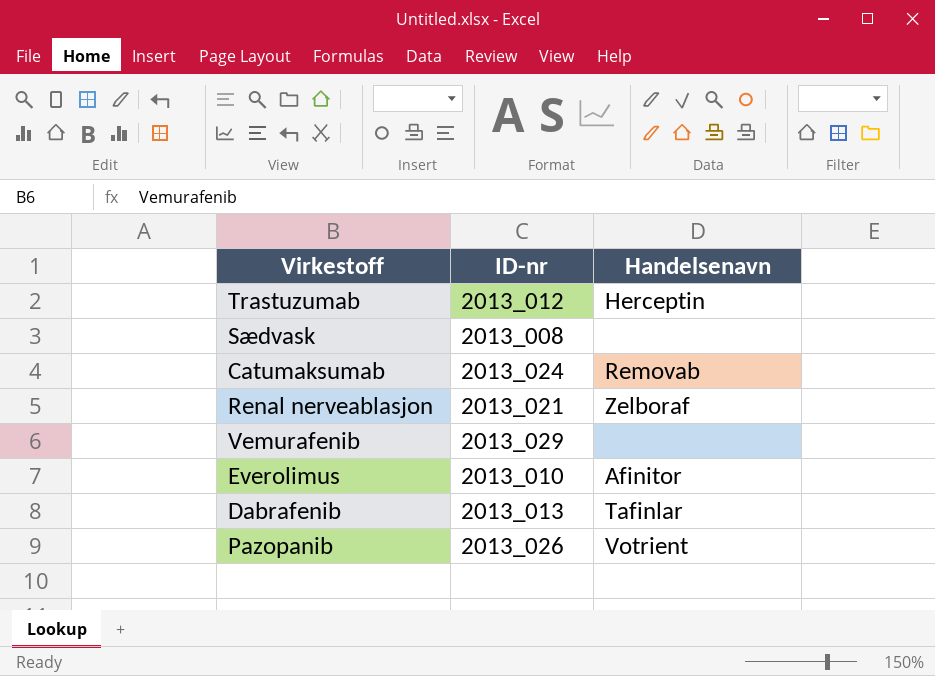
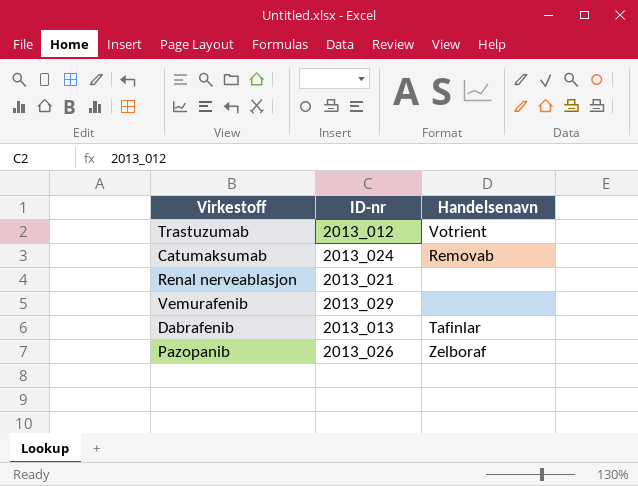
row Sædvask: 2013_008 | none -> none
row Everolimus: 2013_010 | Afinitor -> none
Trastuzumab | Handelsenavn: Herceptin -> Votrient
Renal nerveablasjon | Handelsenavn: Zelboraf -> none
Pazopanib | Handelsenavn: Votrient -> Zelboraf

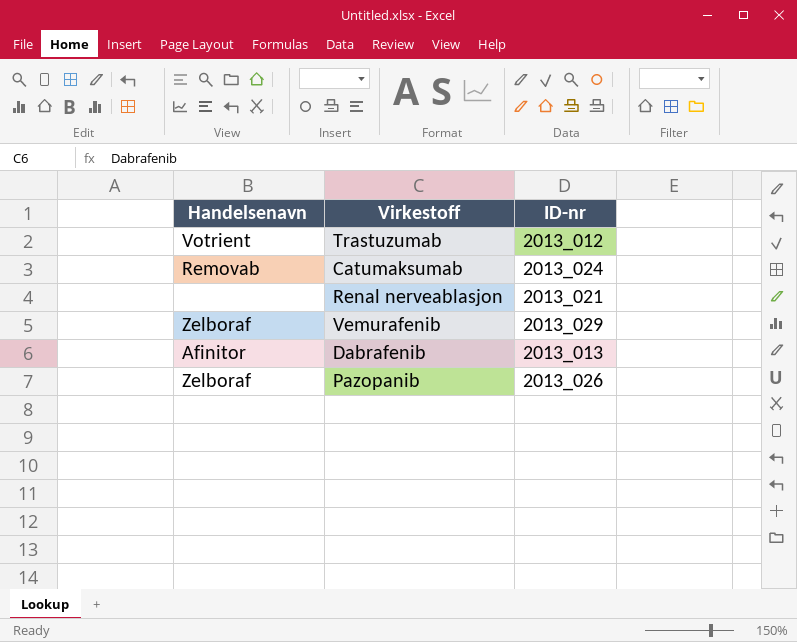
column Handelsenavn | position: 3 -> 1
Vemurafenib | Handelsenavn: none -> Zelboraf
Dabrafenib | Handelsenavn: Tafinlar -> Afinitor

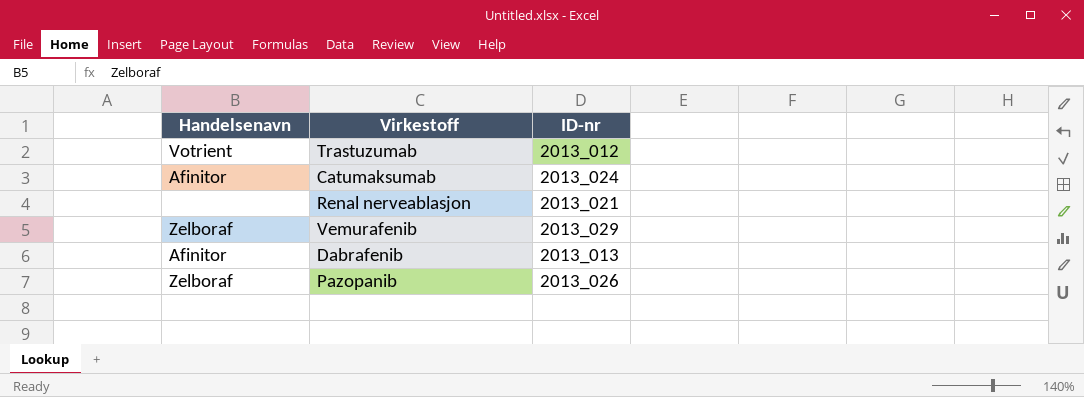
Catumaksumab | Handelsenavn: Removab -> Afinitor

